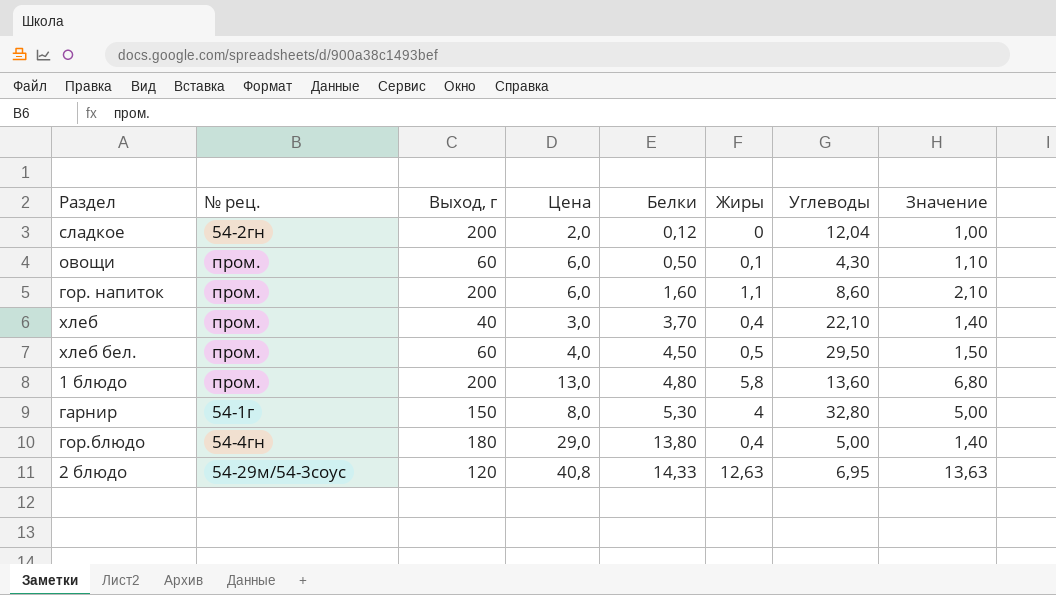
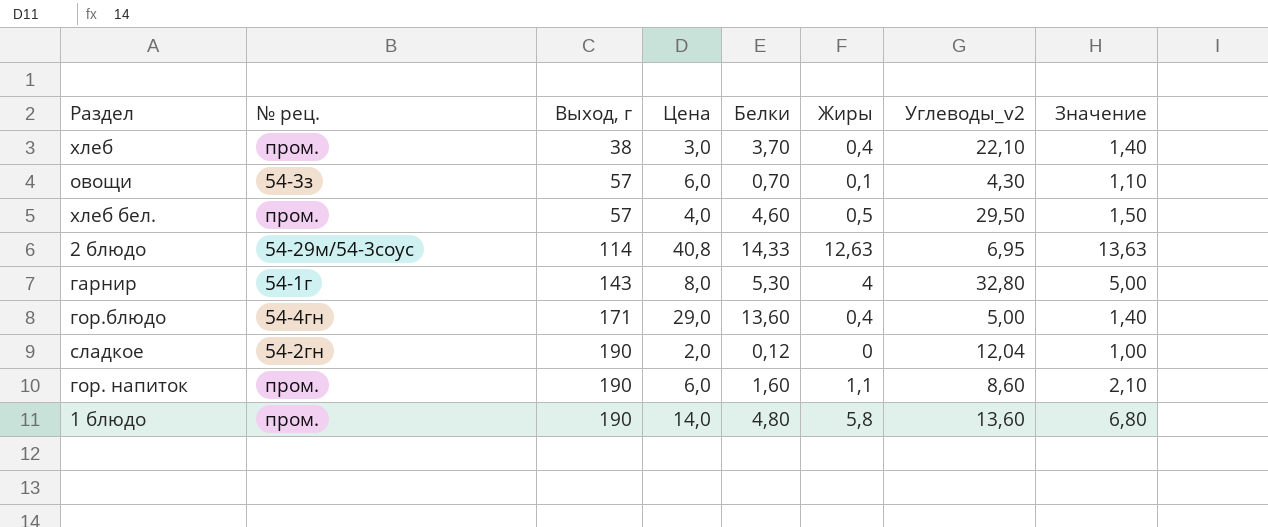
row order: Белки ascending -> Выход, г ascending
column name: Углеводы -> Углеводы_v2
хлеб | Выход, г: 40 -> 38
овощи | № рец.: пром. -> 54-3з
овощи | Выход, г: 60 -> 57
овощи | Белки: 0,50 -> 0,70
хлеб бел. | Выход, г: 60 -> 57
хлеб бел. | Белки: 4,50 -> 4,60
2 блюдо | Выход, г: 120 -> 114
гарнир | Выход, г: 150 -> 143
гор.блюдо | Выход, г: 180 -> 171
гор.блюдо | Белки: 13,80 -> 13,60
сладкое | Выход, г: 200 -> 190
гор. напиток | Выход, г: 200 -> 190
1 блюдо | Выход, г: 200 -> 190
1 блюдо | Цена: 13,0 -> 14,0

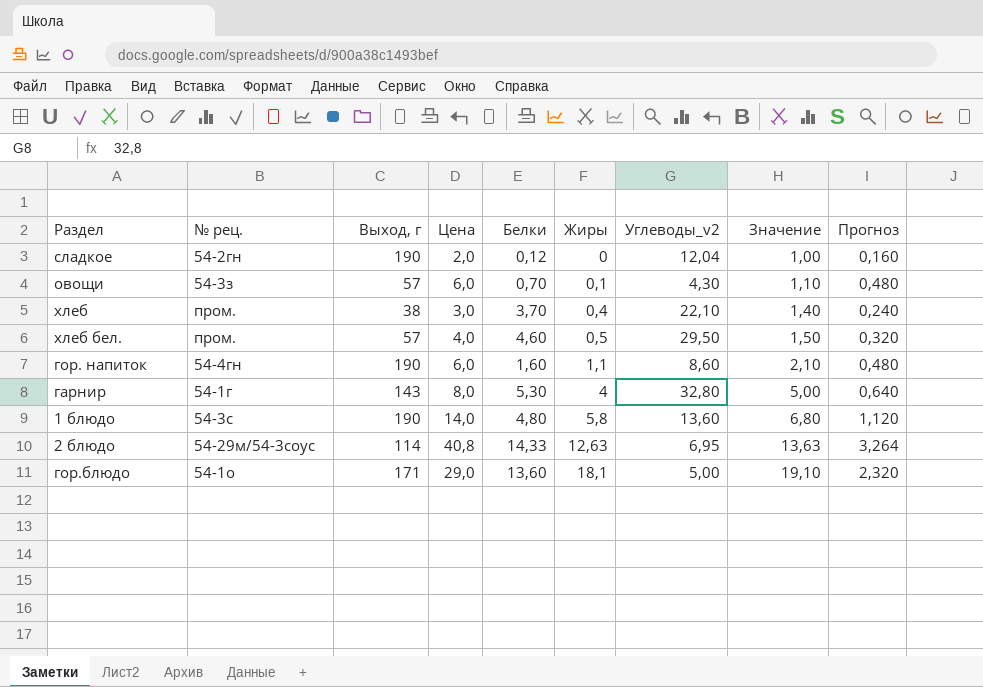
row order: Выход, г ascending -> Жиры ascending
column Прогноз | formula: none -> [Цена] * 0,08
гор. напиток | № рец.: пром. -> 54-4гн
1 блюдо | № рец.: пром. -> 54-3с
гор.блюдо | № рец.: 54-4гн -> 54-1о
гор.блюдо | Жиры: 0,4 -> 18,1
гор.блюдо | Значение: 1,40 -> 19,10

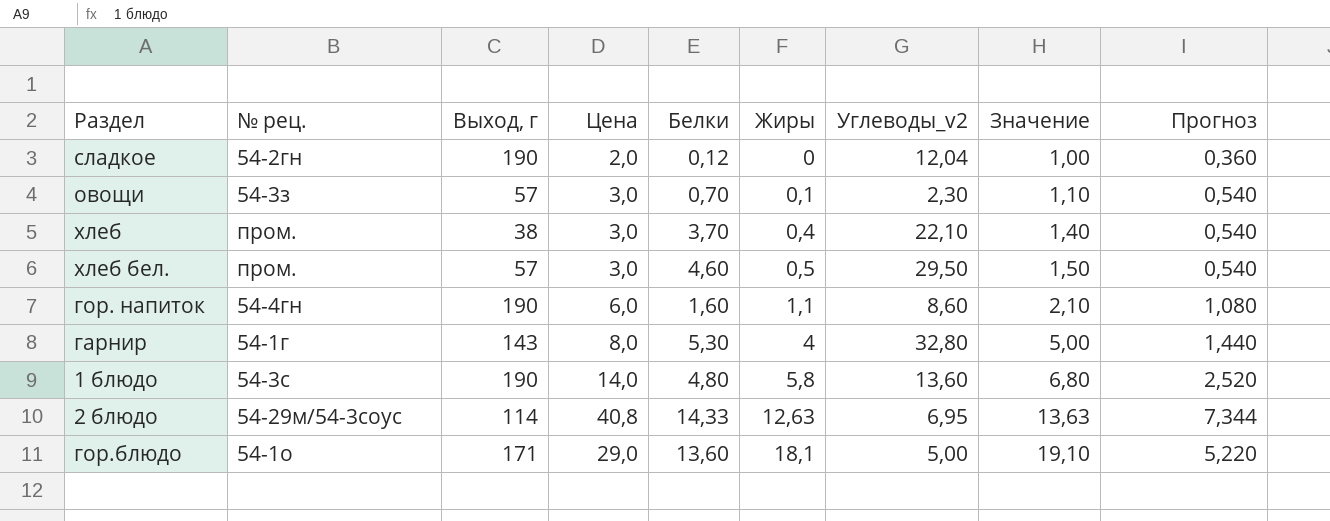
column Прогноз | formula: [Цена] * 0,08 -> [Цена] * 0,18
овощи | Цена: 6,0 -> 3,0
овощи | Углеводы_v2: 4,30 -> 2,30
хлеб бел. | Цена: 4,0 -> 3,0

